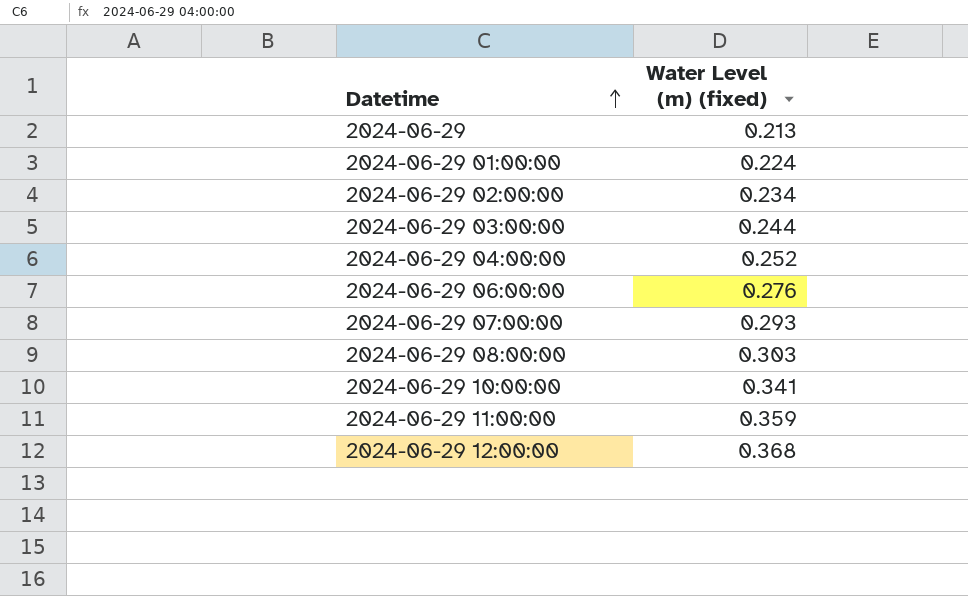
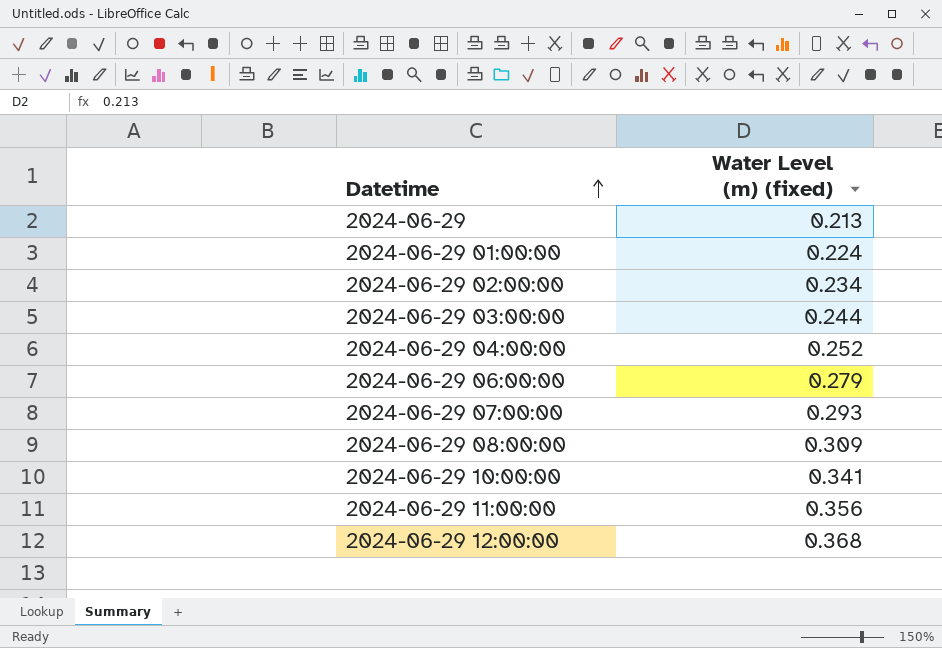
2024-06-29 06:00:00 | Water Level (m) (fixed): 0.276 -> 0.279
2024-06-29 08:00:00 | Water Level (m) (fixed): 0.303 -> 0.309
2024-06-29 11:00:00 | Water Level (m) (fixed): 0.359 -> 0.356

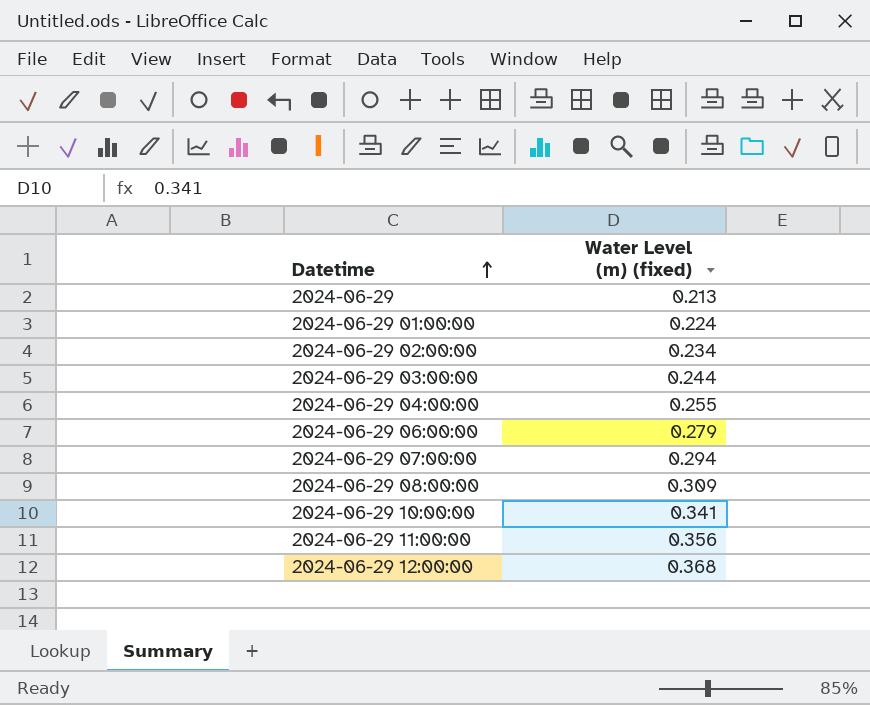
2024-06-29 04:00:00 | Water Level (m) (fixed): 0.252 -> 0.255
2024-06-29 07:00:00 | Water Level (m) (fixed): 0.293 -> 0.294

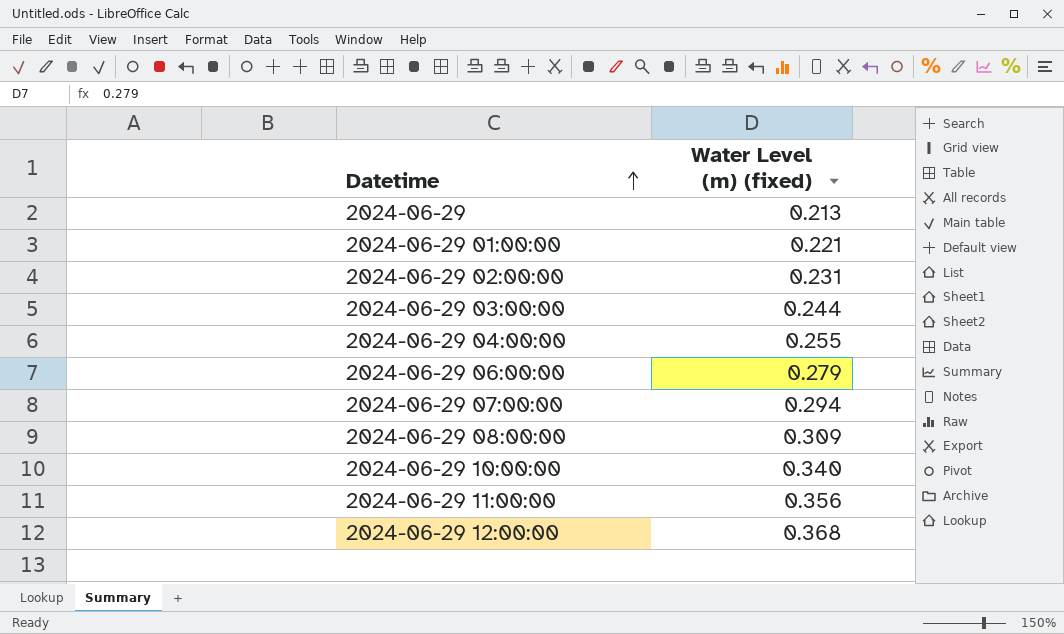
2024-06-29 01:00:00 | Water Level (m) (fixed): 0.224 -> 0.221
2024-06-29 02:00:00 | Water Level (m) (fixed): 0.234 -> 0.231
2024-06-29 10:00:00 | Water Level (m) (fixed): 0.341 -> 0.340

